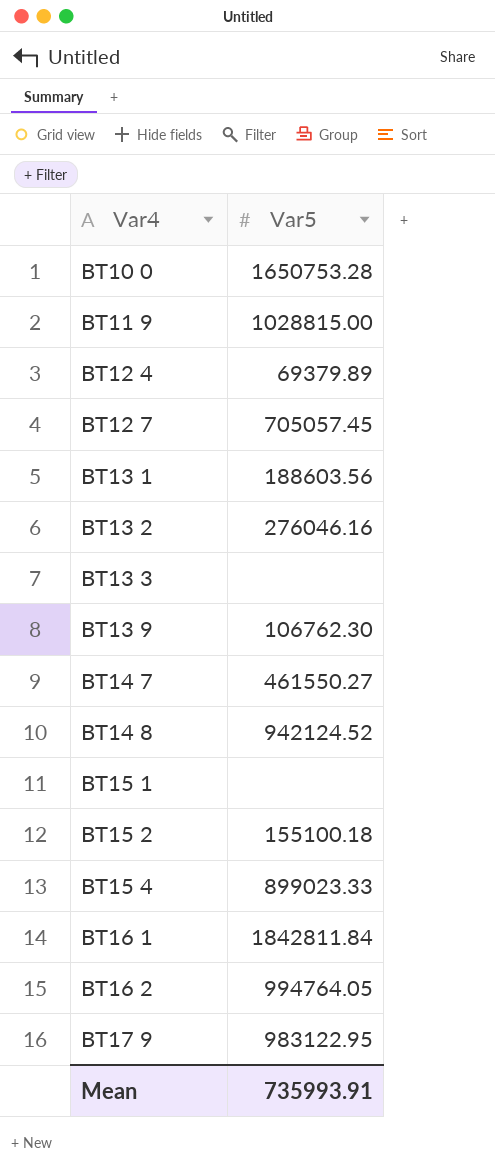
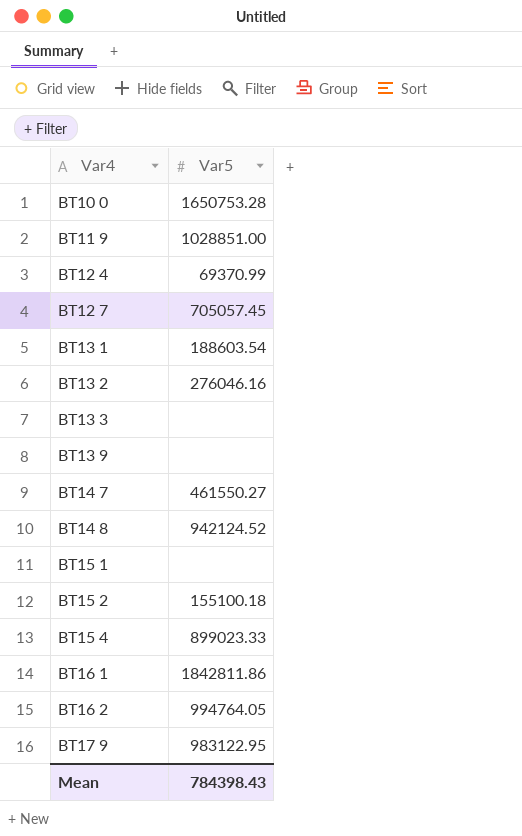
BT11 9 | Var5: 1028815.00 -> 1028851.00
BT12 4 | Var5: 69379.89 -> 69370.99
BT13 1 | Var5: 188603.56 -> 188603.54
BT13 9 | Var5: 106762.30 -> none
BT16 1 | Var5: 1842811.84 -> 1842811.86
Mean | Var5: 735993.91 -> 784398.43

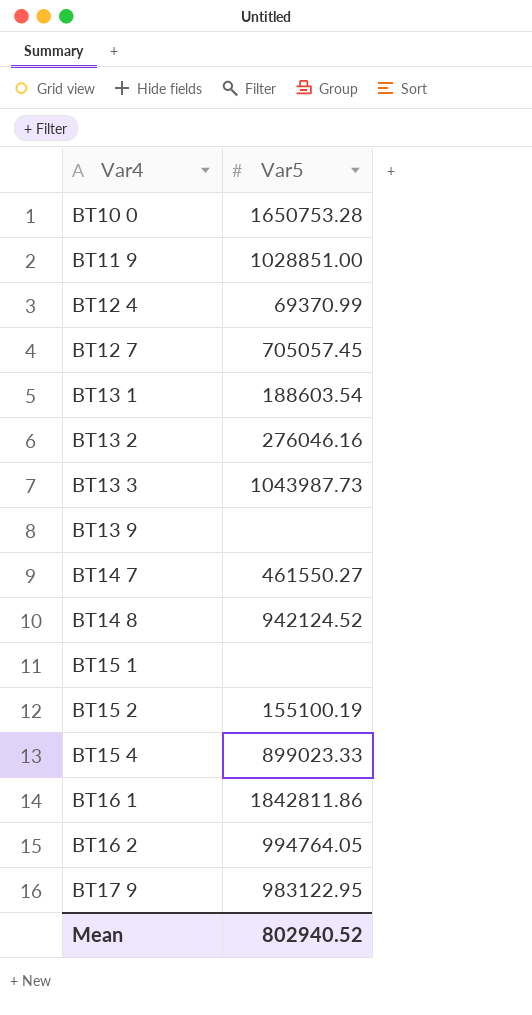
BT13 3 | Var5: none -> 1043987.73
BT15 2 | Var5: 155100.18 -> 155100.19
Mean | Var5: 784398.43 -> 802940.52

